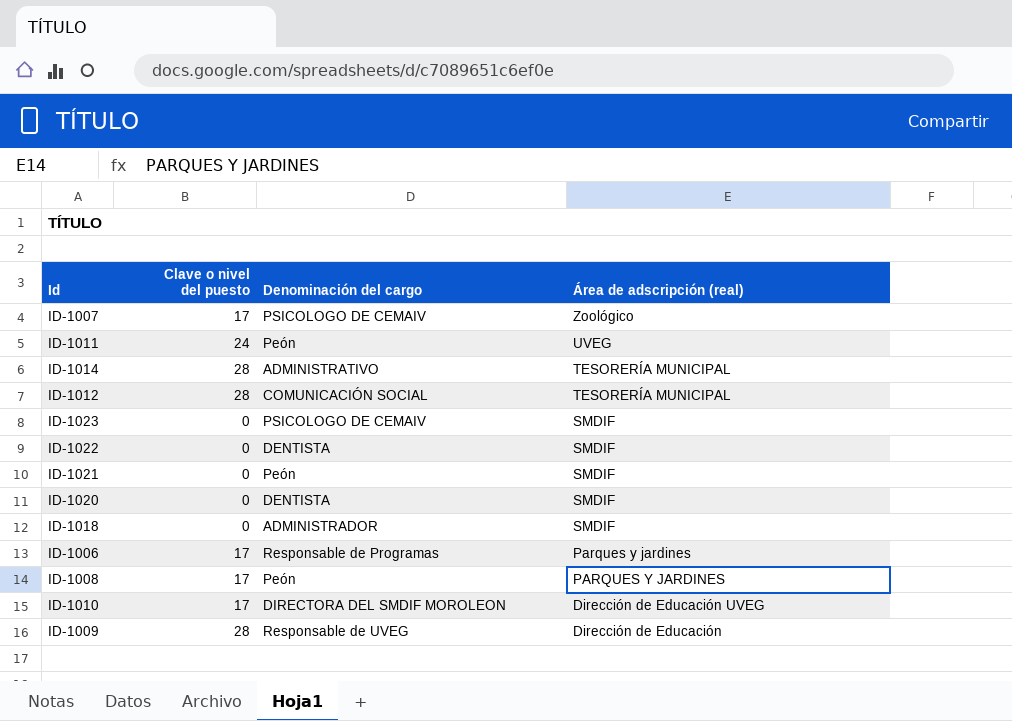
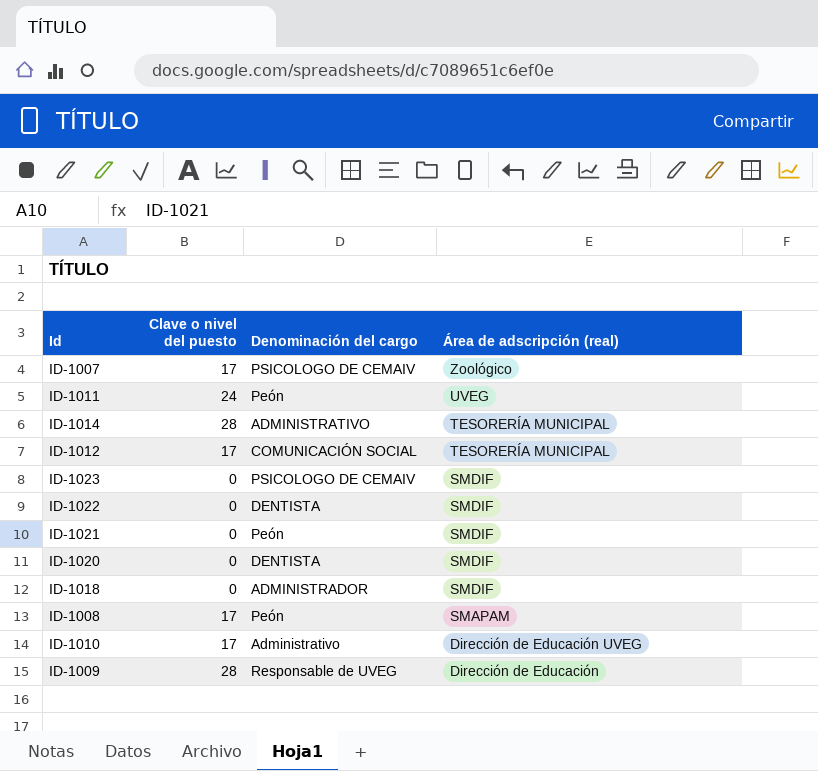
row ID-1006: 17 | Responsable de Programas | Parques y jardines -> none
ID-1012 | Clave o nivel del puesto: 28 -> 17
ID-1008 | Área de adscripción (real): PARQUES Y JARDINES -> SMAPAM
ID-1010 | Denominación del cargo: DIRECTORA DEL SMDIF MOROLEON -> Administrativo

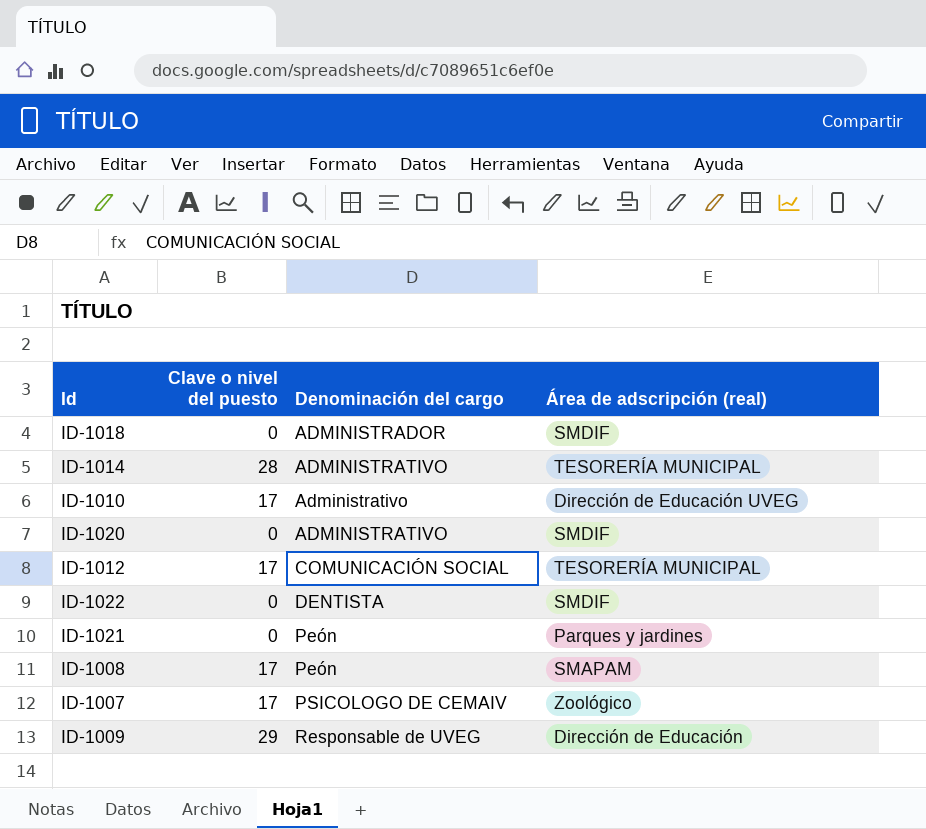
row order: Área de adscripción (real) descending -> Denominación del cargo ascending
row ID-1011: 24 | Peón | UVEG -> none
row ID-1023: 0 | PSICOLOGO DE CEMAIV | SMDIF -> none
ID-1020 | Denominación del cargo: DENTISTA -> ADMINISTRATIVO
ID-1021 | Área de adscripción (real): SMDIF -> Parques y jardines
ID-1009 | Clave o nivel del puesto: 28 -> 29

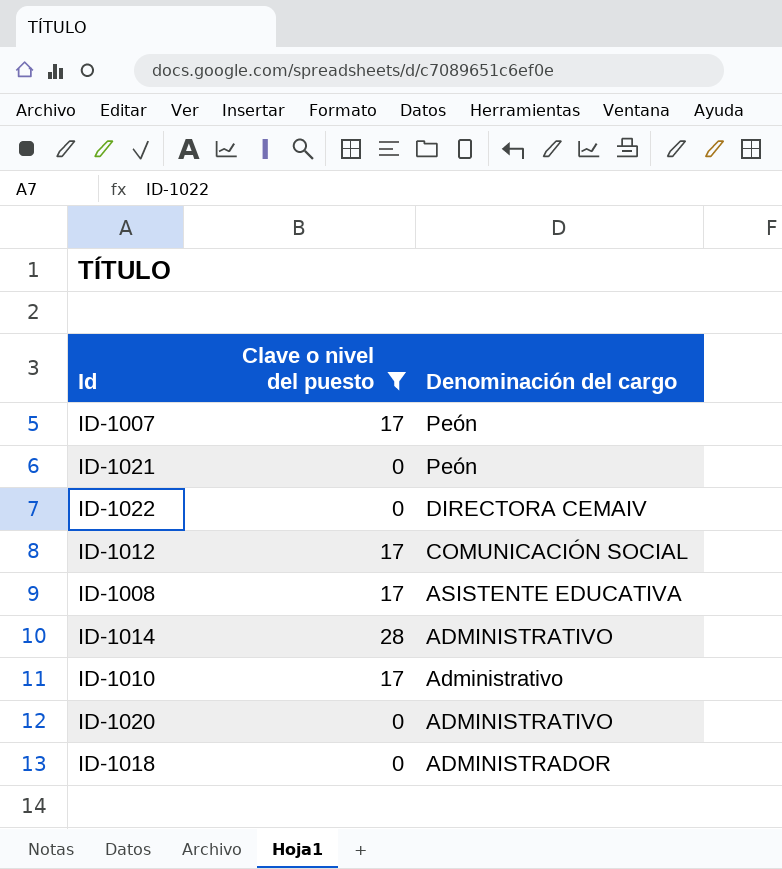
filter: none -> Clave o nivel del puesto != 29
row order: Denominación del cargo ascending -> Denominación del cargo descending
column Área de adscripción (real) | position: 4 -> none
ID-1007 | Denominación del cargo: PSICOLOGO DE CEMAIV -> Peón
ID-1022 | Denominación del cargo: DENTISTA -> DIRECTORA CEMAIV
ID-1008 | Denominación del cargo: Peón -> ASISTENTE EDUCATIVA

